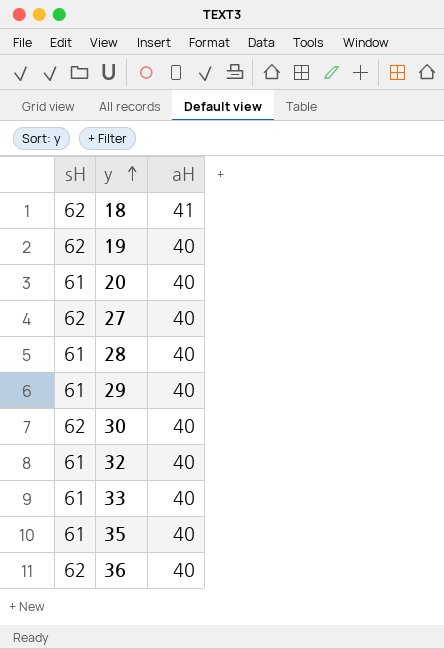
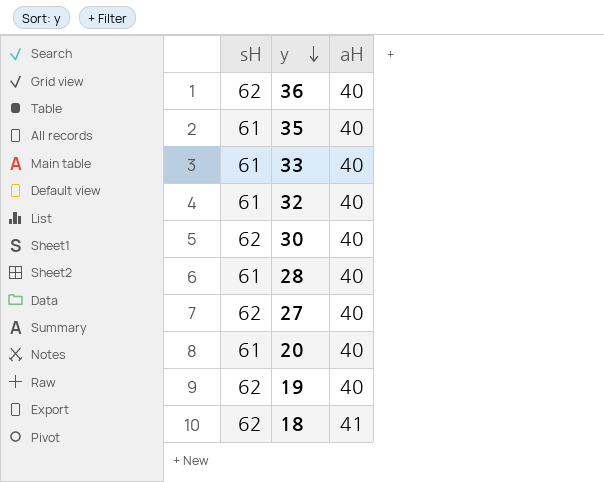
row order: y ascending -> y descending
row 29: 61 | 40 -> none

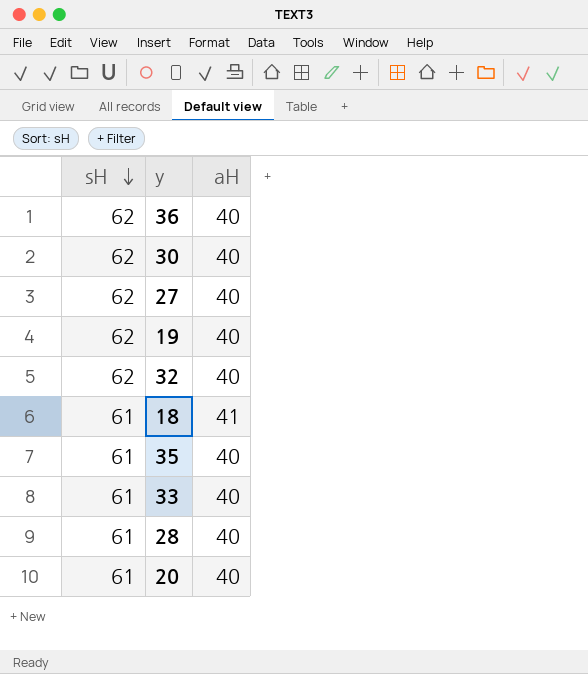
row order: y descending -> sH descending
32 | sH: 61 -> 62
18 | sH: 62 -> 61

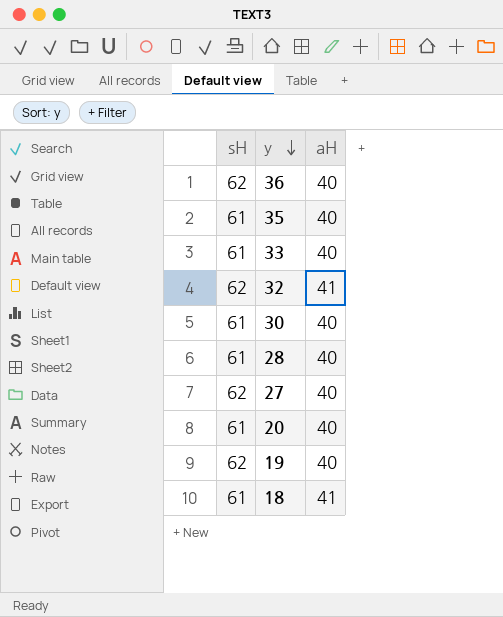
row order: sH descending -> y descending
32 | aH: 40 -> 41
30 | sH: 62 -> 61

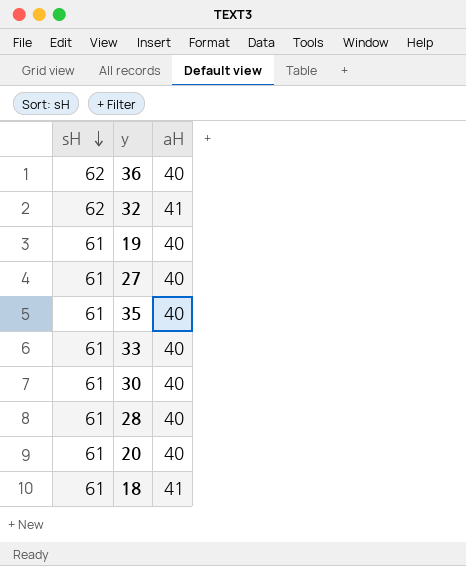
row order: y descending -> sH descending
19 | sH: 62 -> 61
27 | sH: 62 -> 61

